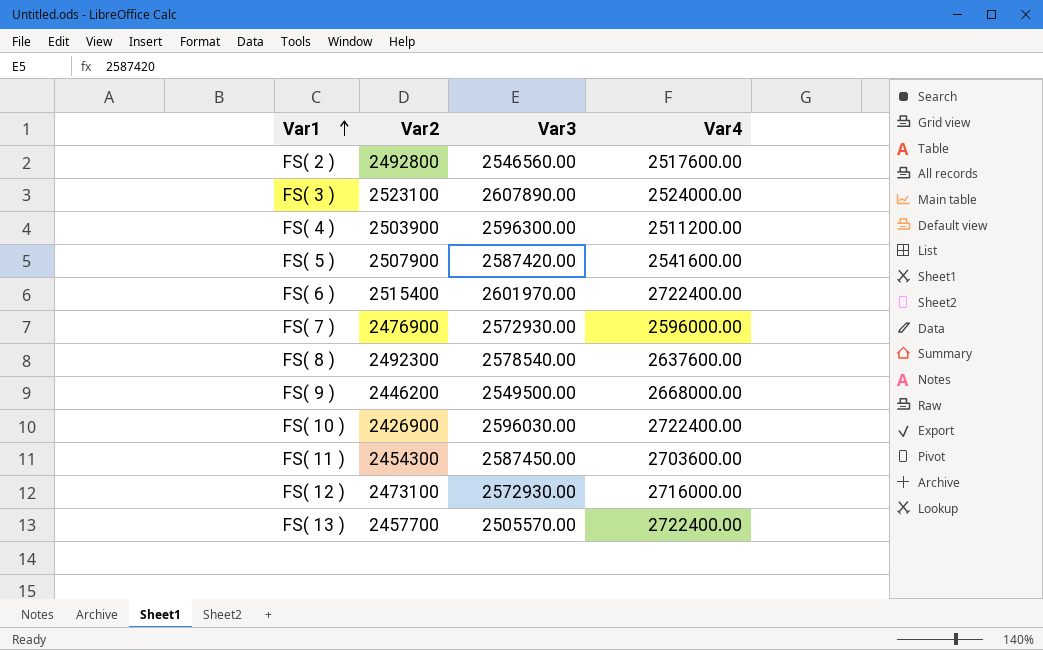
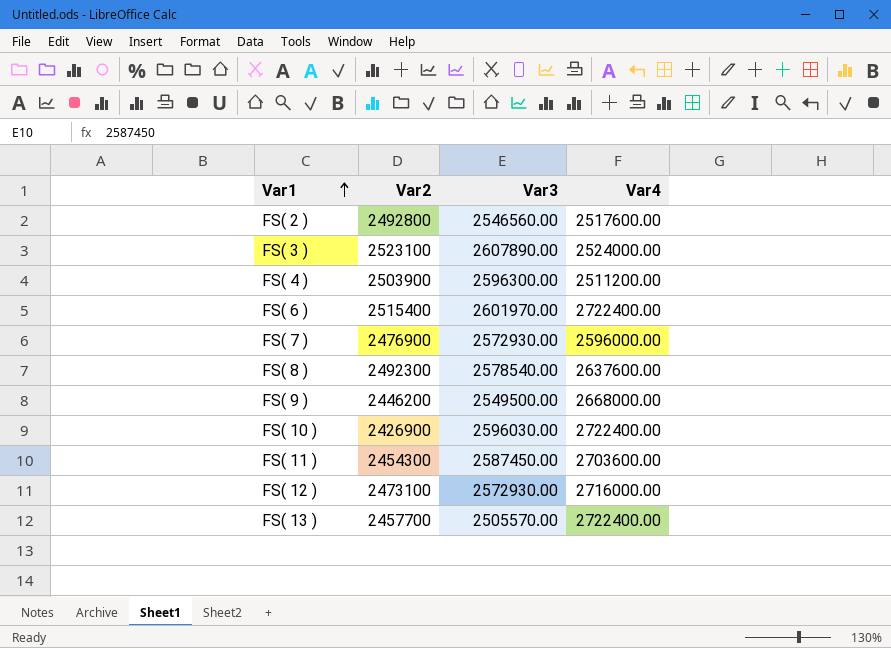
row FS( 5 ): 2507900 | 2587420.00 | 2541600.00 -> none

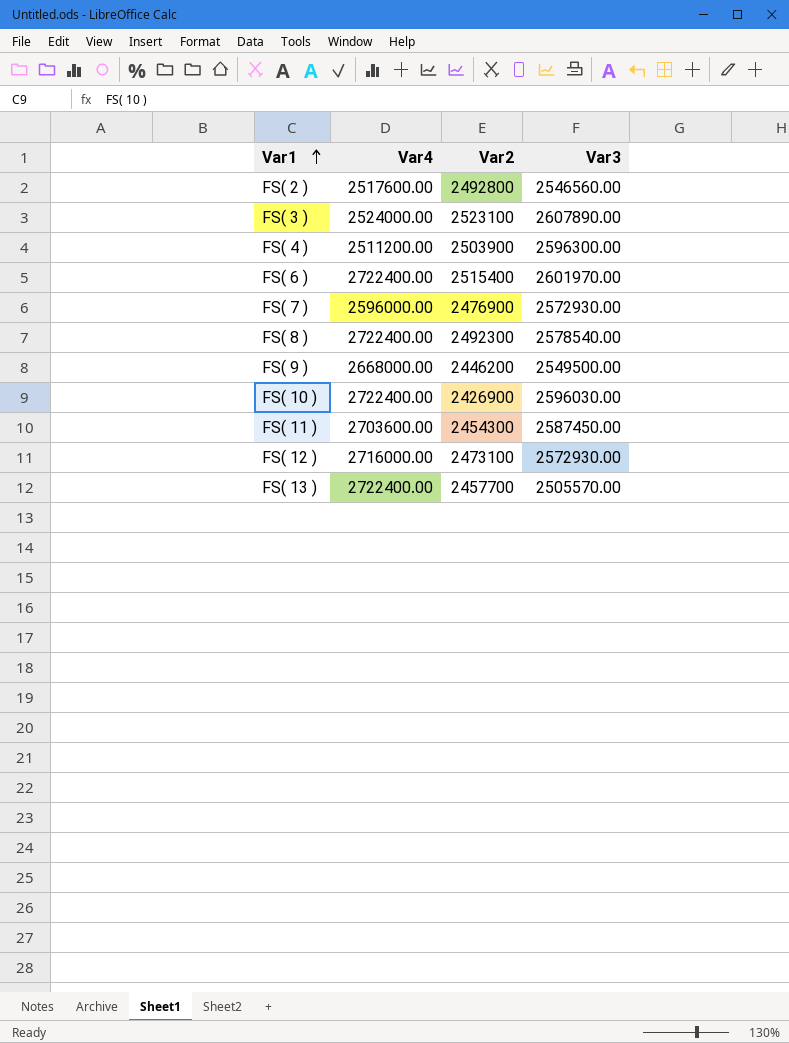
column Var4 | position: 4 -> 2
FS( 8 ) | Var4: 2637600.00 -> 2722400.00

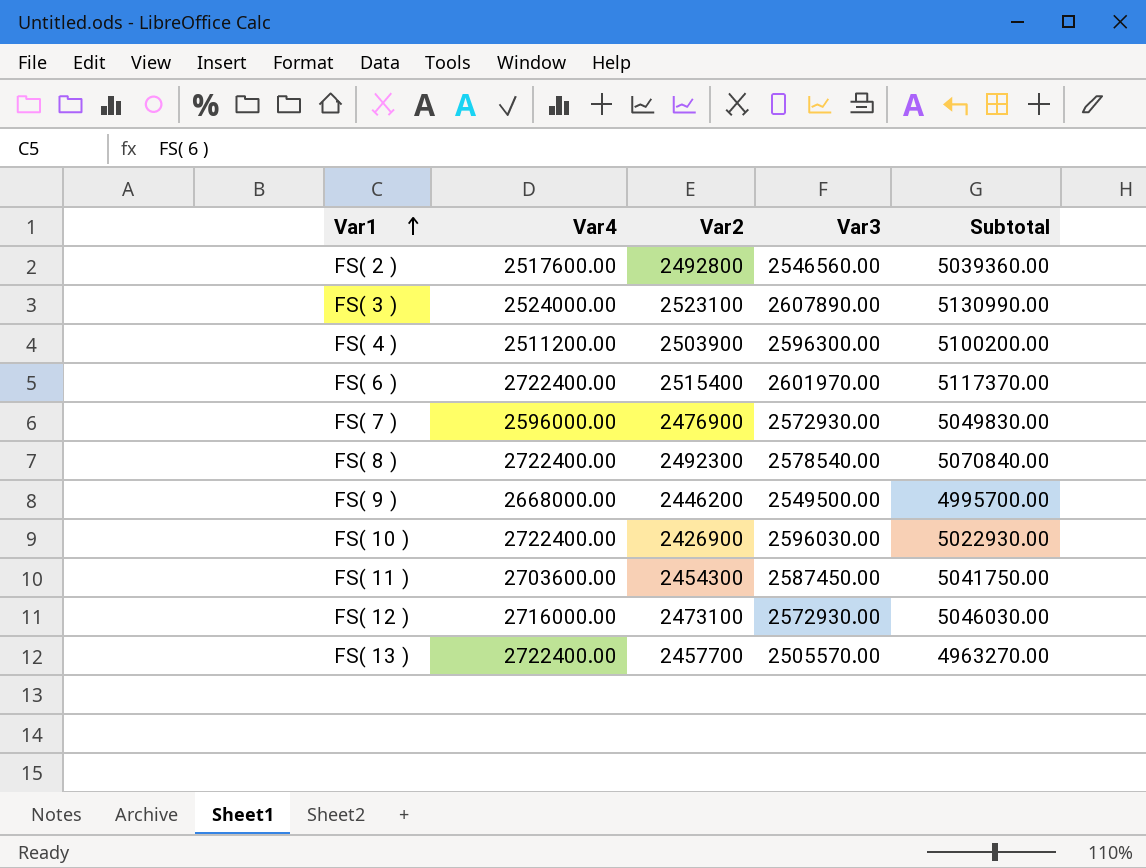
column Subtotal | formula: none -> [Var2] + [Var3]

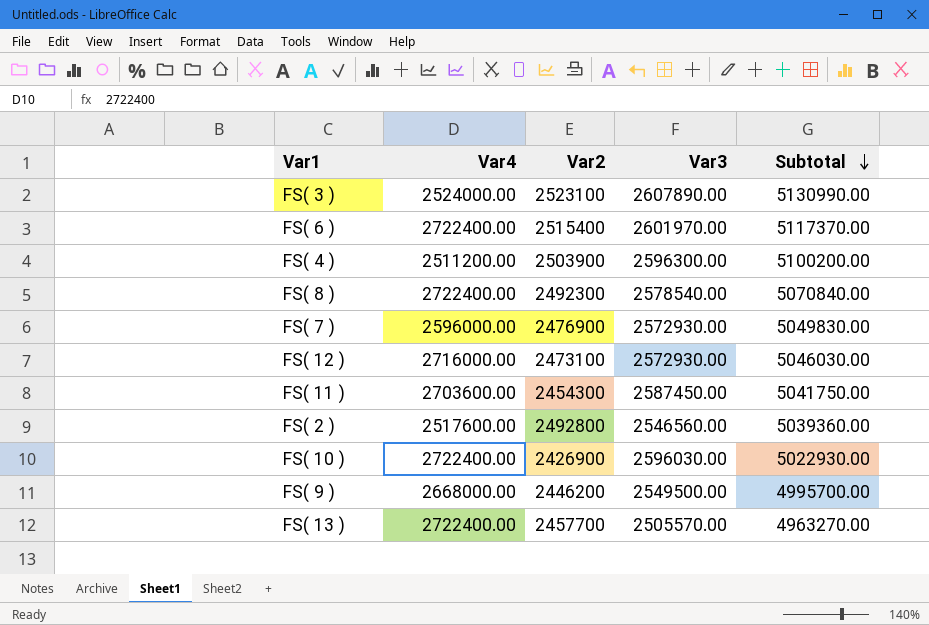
row order: Var1 ascending -> Subtotal descending

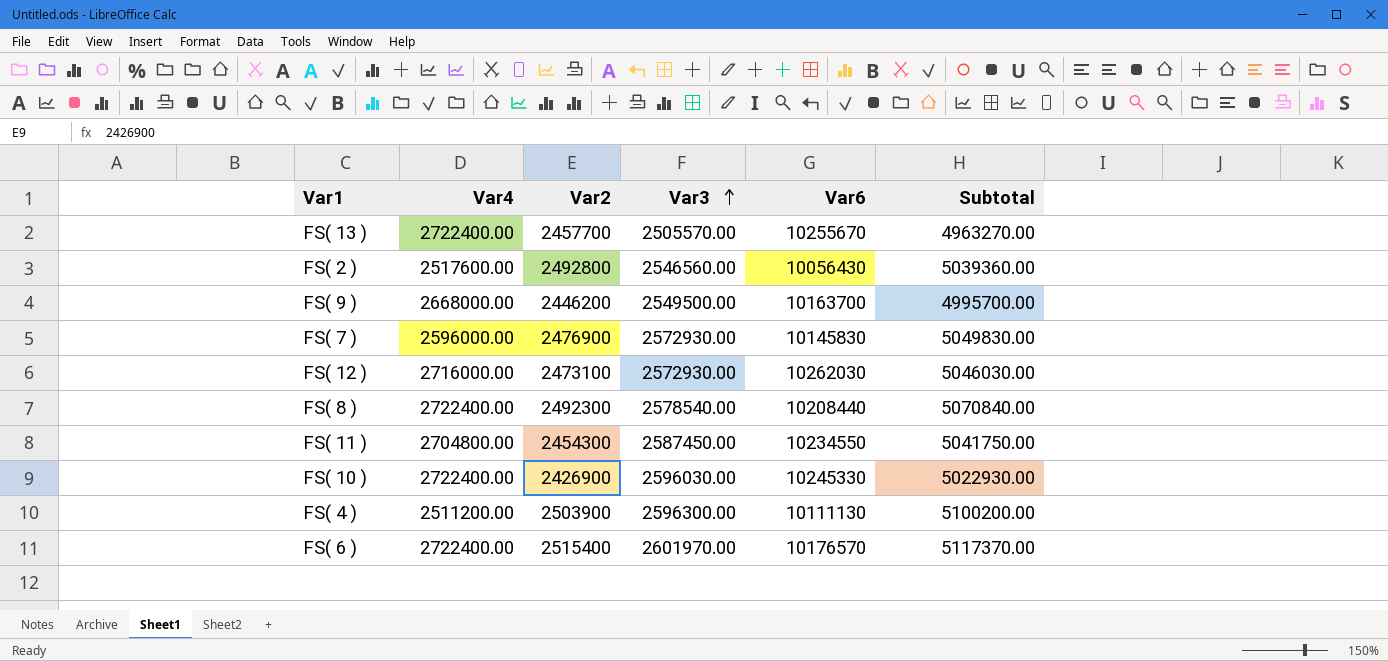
row order: Subtotal descending -> Var3 ascending
column Var6 | position: none -> 5
row FS( 3 ): 2524000.00 | 2523100 | 2607890.00 | 5130990.00 -> none
FS( 11 ) | Var4: 2703600.00 -> 2704800.00

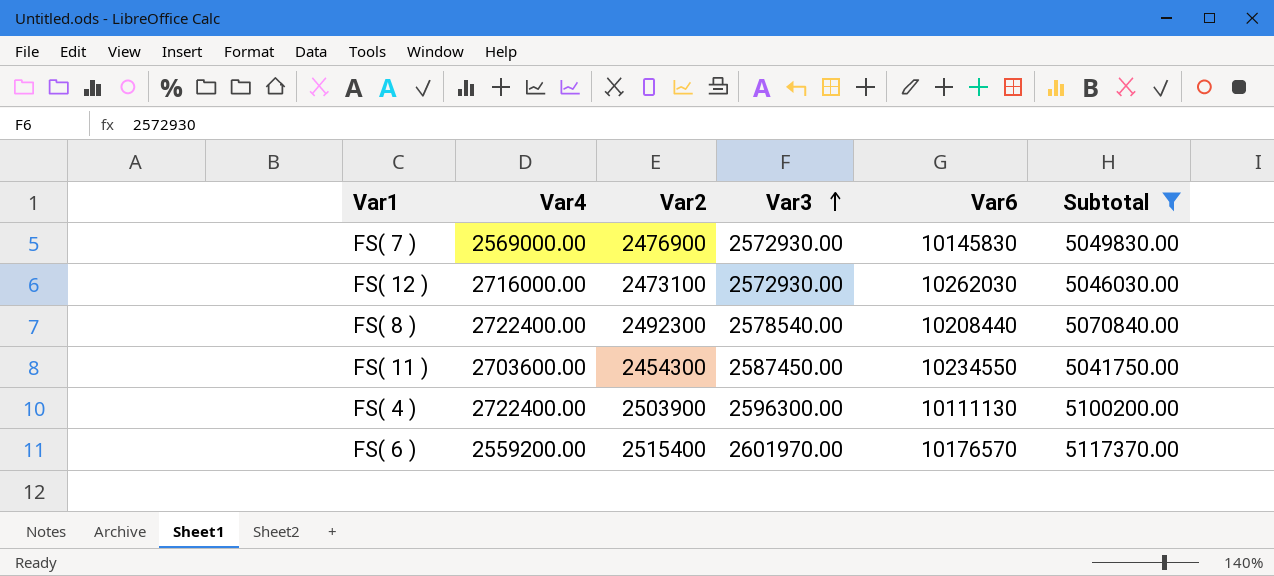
filter: none -> Subtotal >= 5041750.00
FS( 7 ) | Var4: 2596000.00 -> 2569000.00
FS( 11 ) | Var4: 2704800.00 -> 2703600.00
FS( 4 ) | Var4: 2511200.00 -> 2722400.00
FS( 6 ) | Var4: 2722400.00 -> 2559200.00

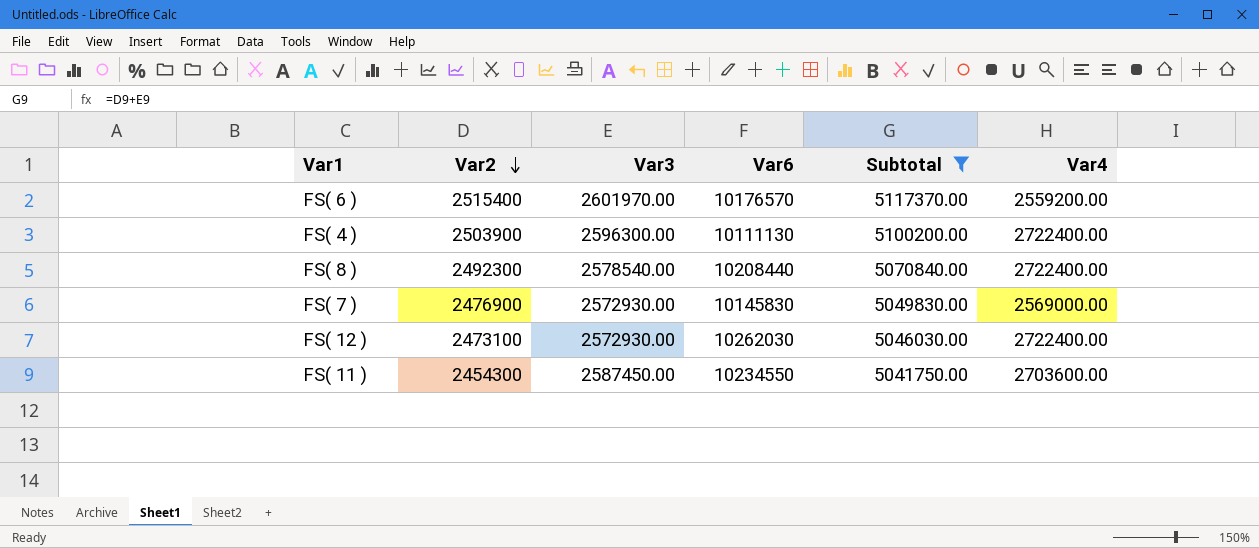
row order: Var3 ascending -> Var2 descending
column Var4 | position: 2 -> 6
FS( 12 ) | Var4: 2716000.00 -> 2722400.00

